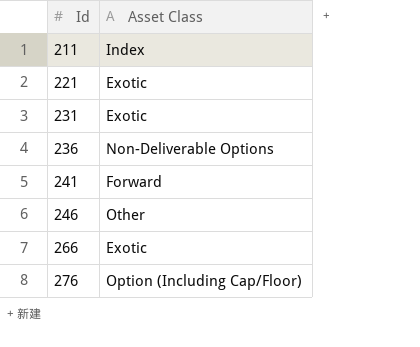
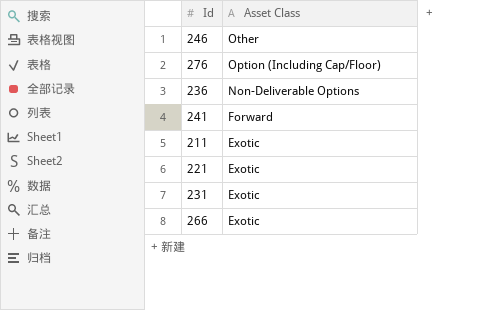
row order: Id ascending -> Asset Class descending
211 | Asset Class: Index -> Exotic

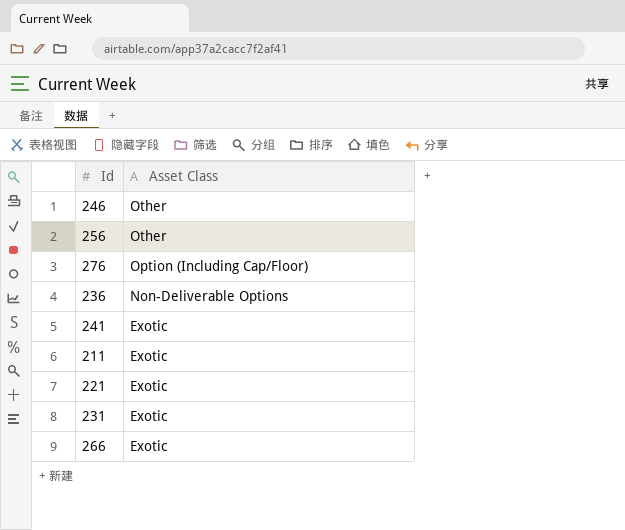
row 256: none -> Other
241 | Asset Class: Forward -> Exotic

